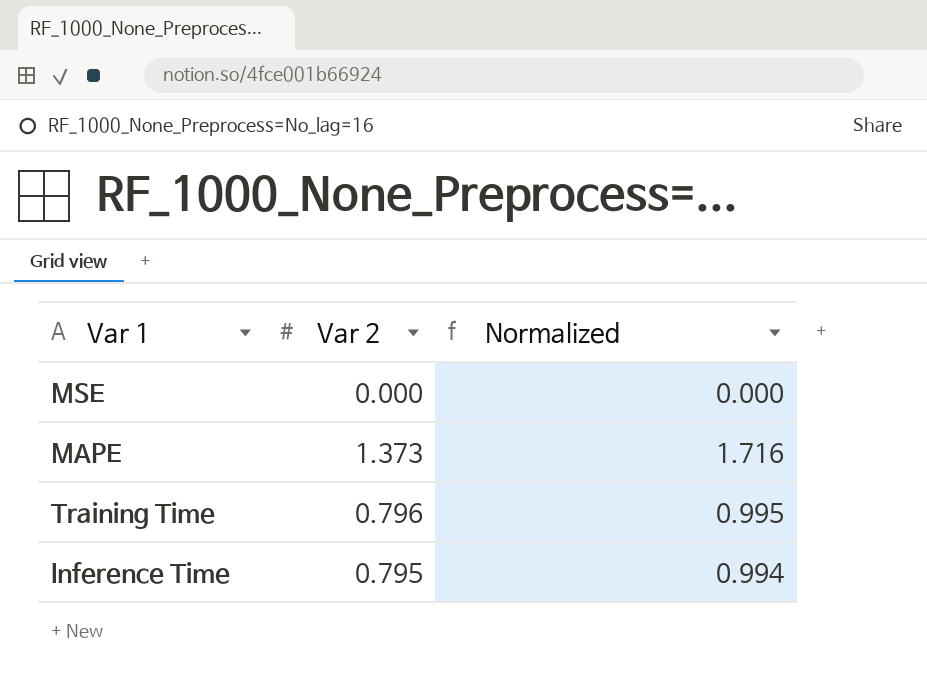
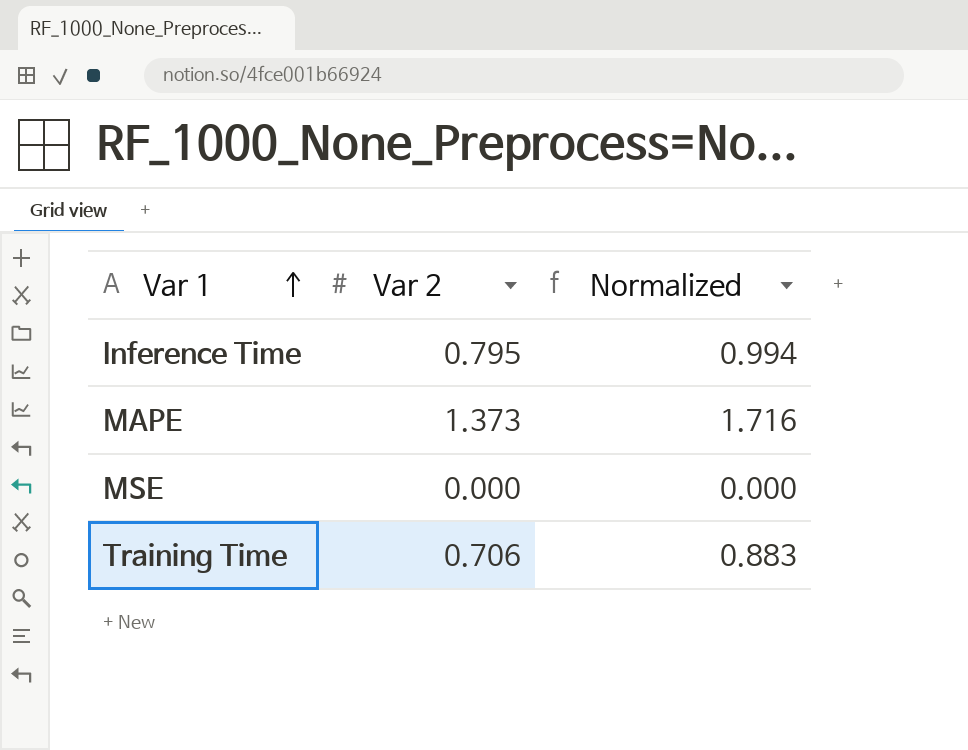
row order: none -> Var 1 ascending
Training Time | Var 2: 0.796 -> 0.706
Training Time | Normalized: 0.995 -> 0.883

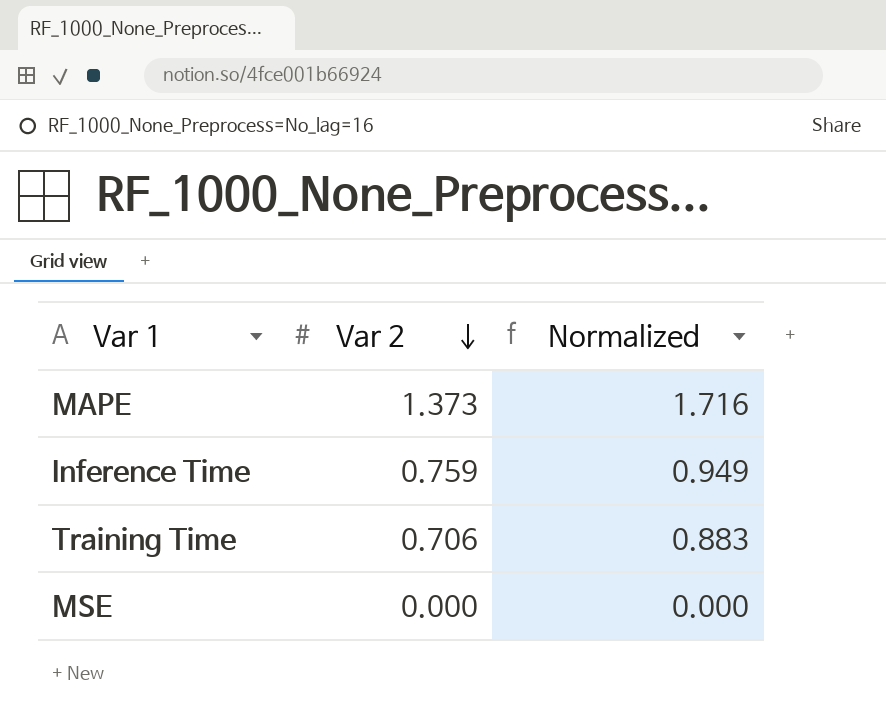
row order: Var 1 ascending -> Var 2 descending
Inference Time | Var 2: 0.795 -> 0.759
Inference Time | Normalized: 0.994 -> 0.949

